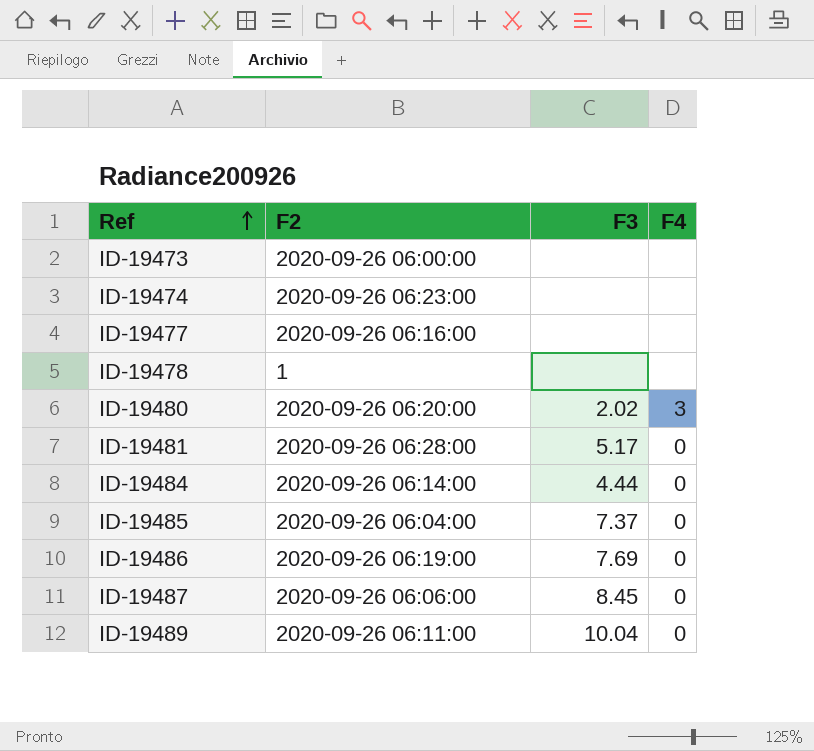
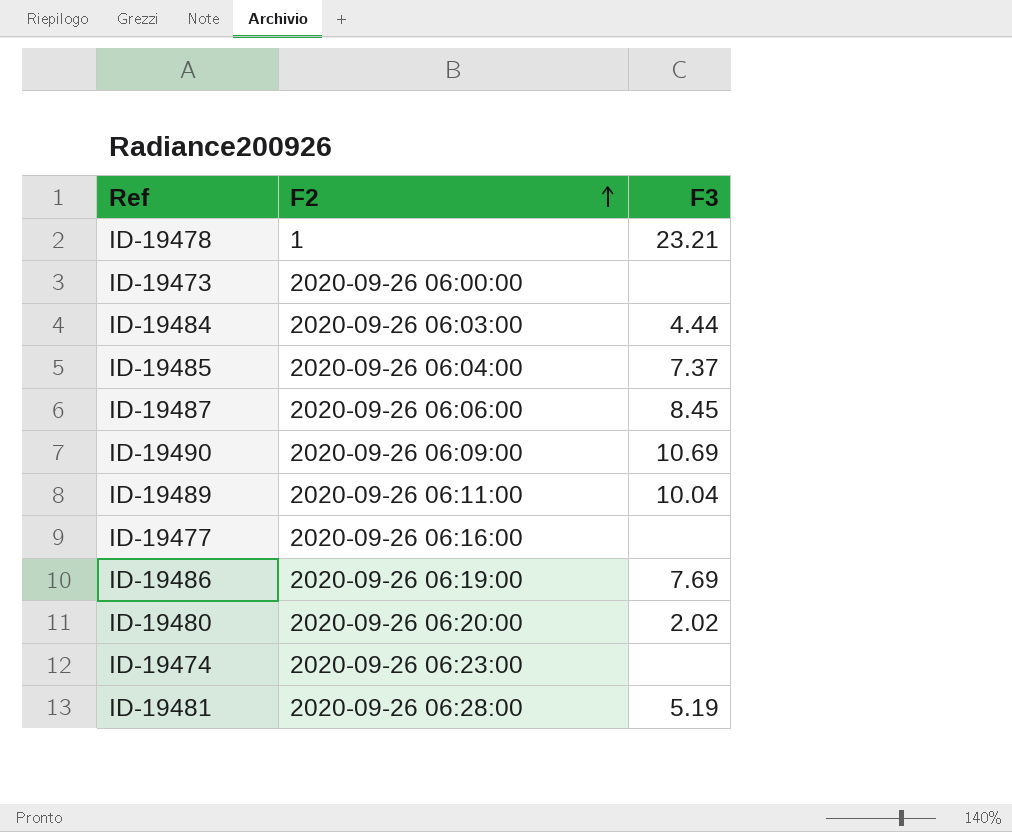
row order: Ref ascending -> F2 ascending
column F4 | position: 4 -> none
ID-19478 | F3: none -> 23.21
ID-19484 | F2: 2020-09-26 06:14:00 -> 2020-09-26 06:03:00
row ID-19490: none -> 2020-09-26 06:09:00 | 10.69
ID-19481 | F3: 5.17 -> 5.19

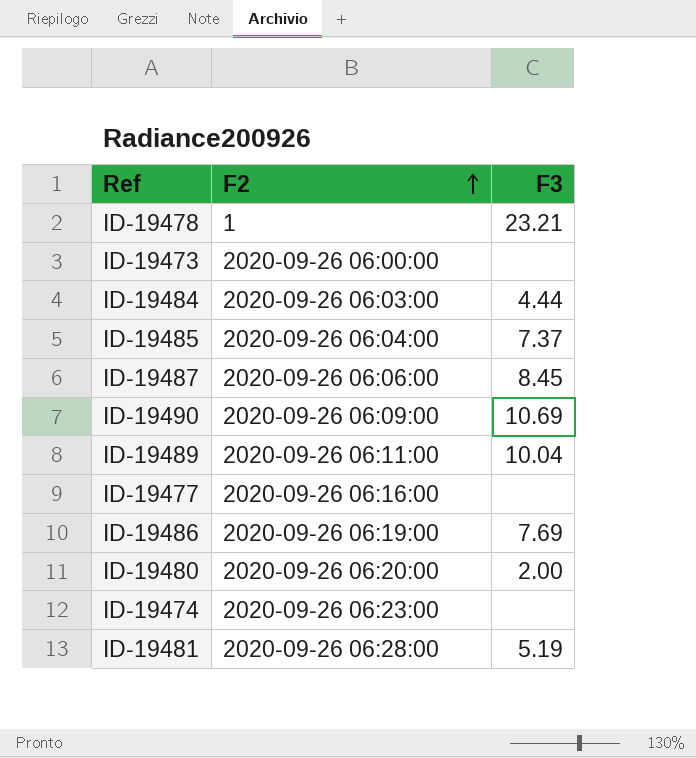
ID-19480 | F3: 2.02 -> 2.00

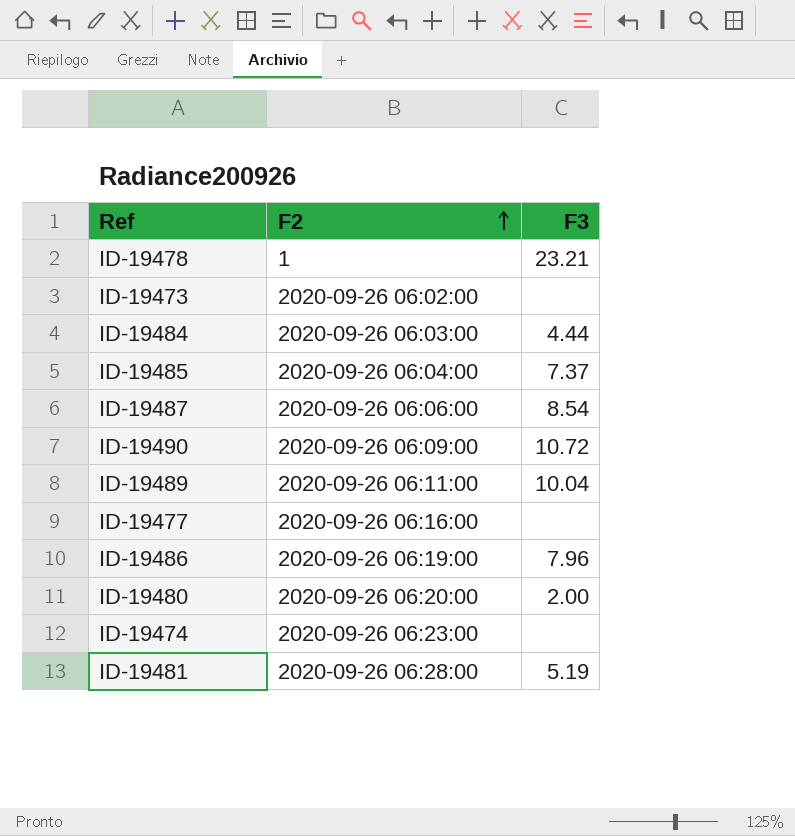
ID-19473 | F2: 2020-09-26 06:00:00 -> 2020-09-26 06:02:00
ID-19487 | F3: 8.45 -> 8.54
ID-19490 | F3: 10.69 -> 10.72
ID-19486 | F3: 7.69 -> 7.96

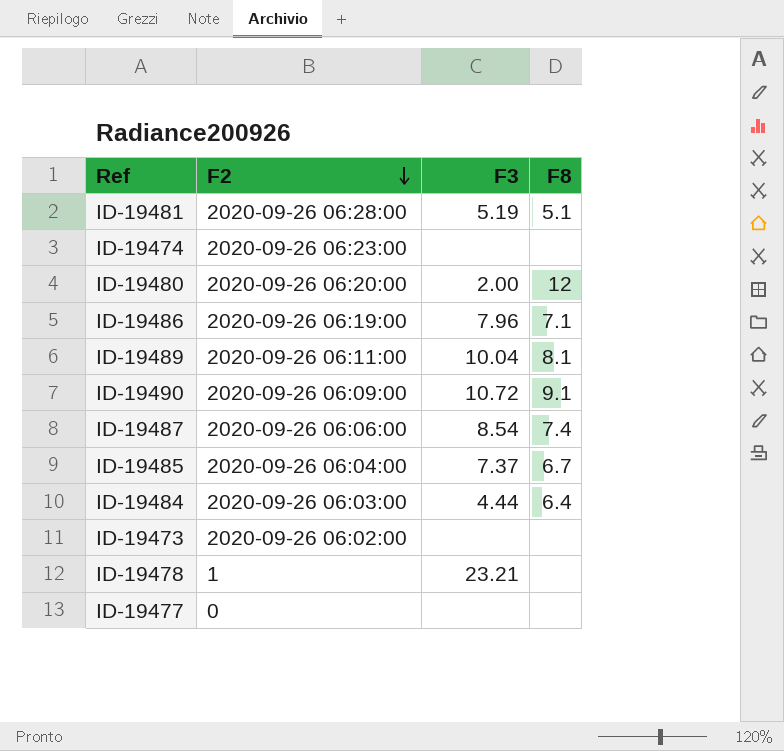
row order: F2 ascending -> F2 descending
column F8 | position: none -> 4
ID-19477 | F2: 2020-09-26 06:16:00 -> 0

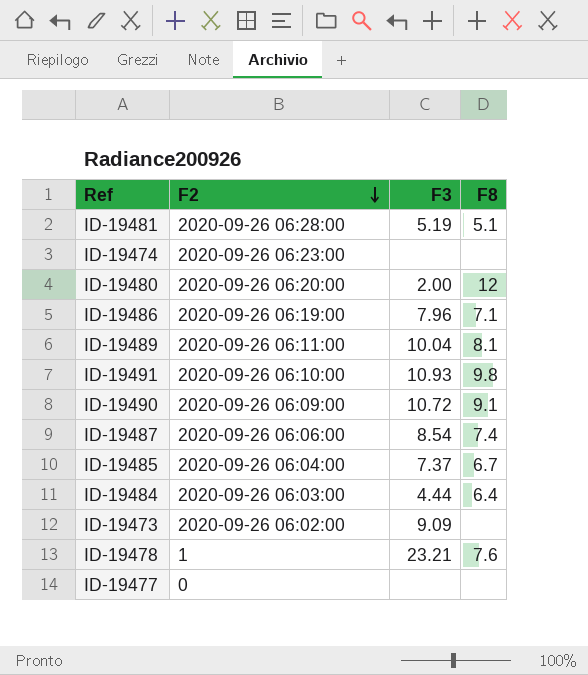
row ID-19491: none -> 2020-09-26 06:10:00 | 10.93 | 9.8
ID-19473 | F3: none -> 9.09
ID-19478 | F8: none -> 7.6

